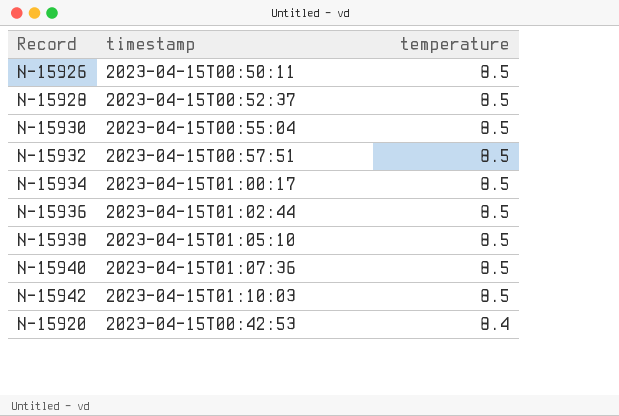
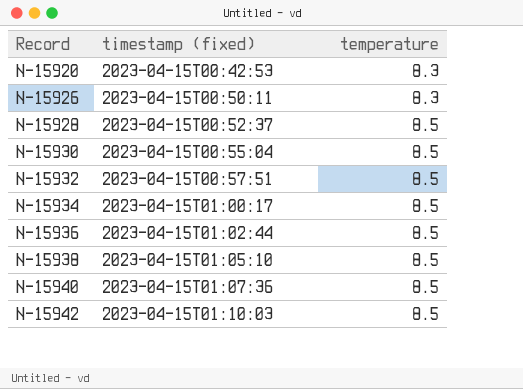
row order: temperature descending -> Record ascending
column name: timestamp -> timestamp (fixed)
N-15920 | temperature: 8.4 -> 8.3
N-15926 | temperature: 8.5 -> 8.3

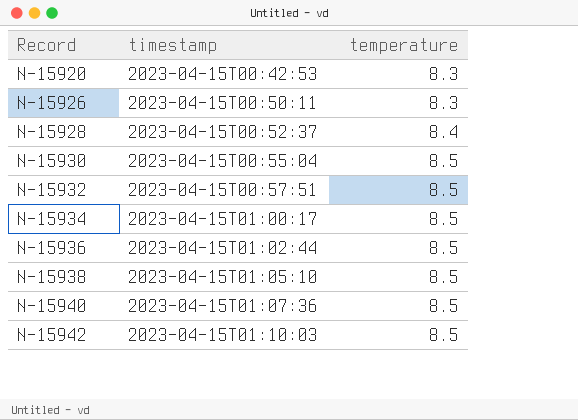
column name: timestamp (fixed) -> timestamp
N-15928 | temperature: 8.5 -> 8.4

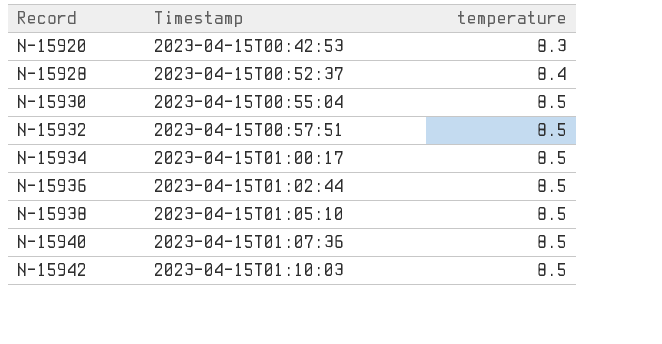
column name: timestamp -> Timestamp
row N-15926: 2023-04-15T00:50:11 | 8.3 -> none

